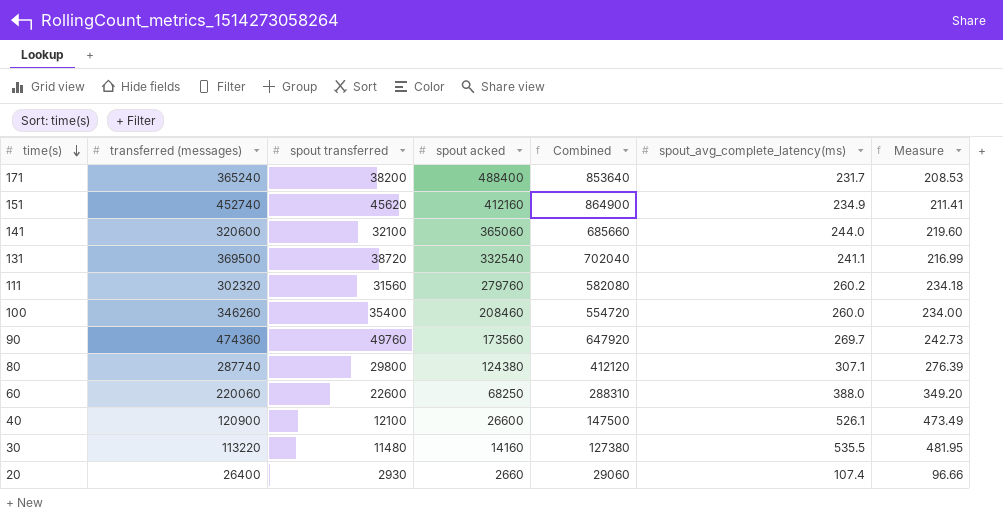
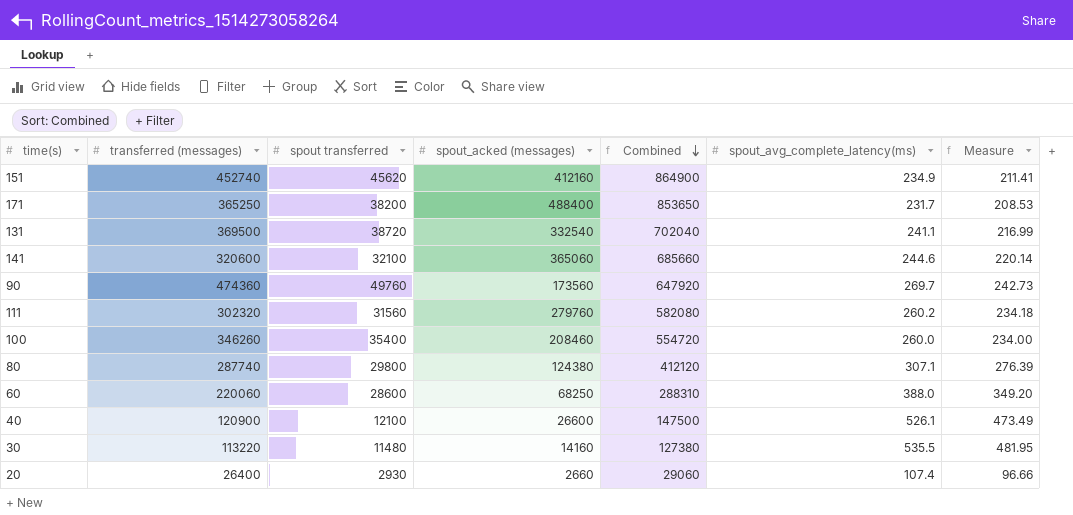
row order: time(s) descending -> Combined descending
column name: spout acked -> spout_acked (messages)
171 | transferred (messages): 365240 -> 365250
171 | Combined: 853640 -> 853650
141 | spout_avg_complete_latency(ms): 244.0 -> 244.6
141 | Measure: 219.60 -> 220.14
60 | spout transferred: 22600 -> 28600

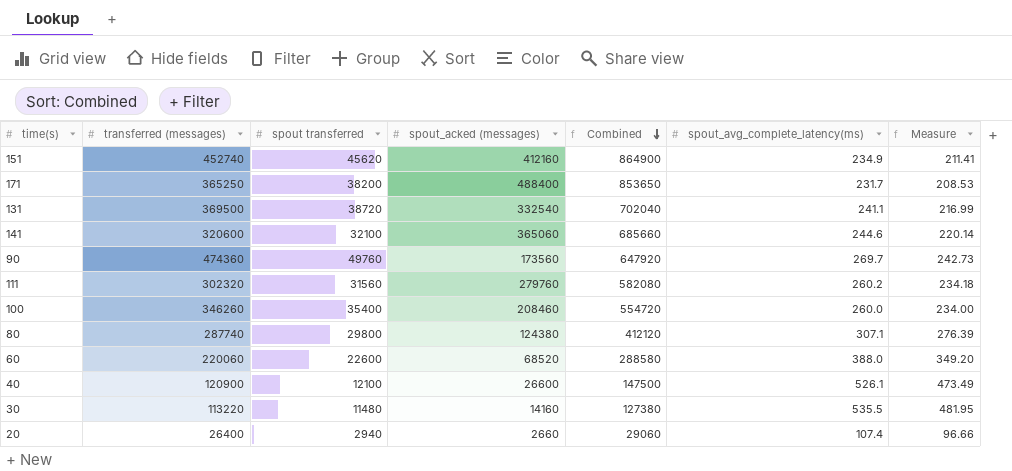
60 | spout transferred: 28600 -> 22600
60 | spout_acked (messages): 68250 -> 68520
60 | Combined: 288310 -> 288580
20 | spout transferred: 2930 -> 2940

